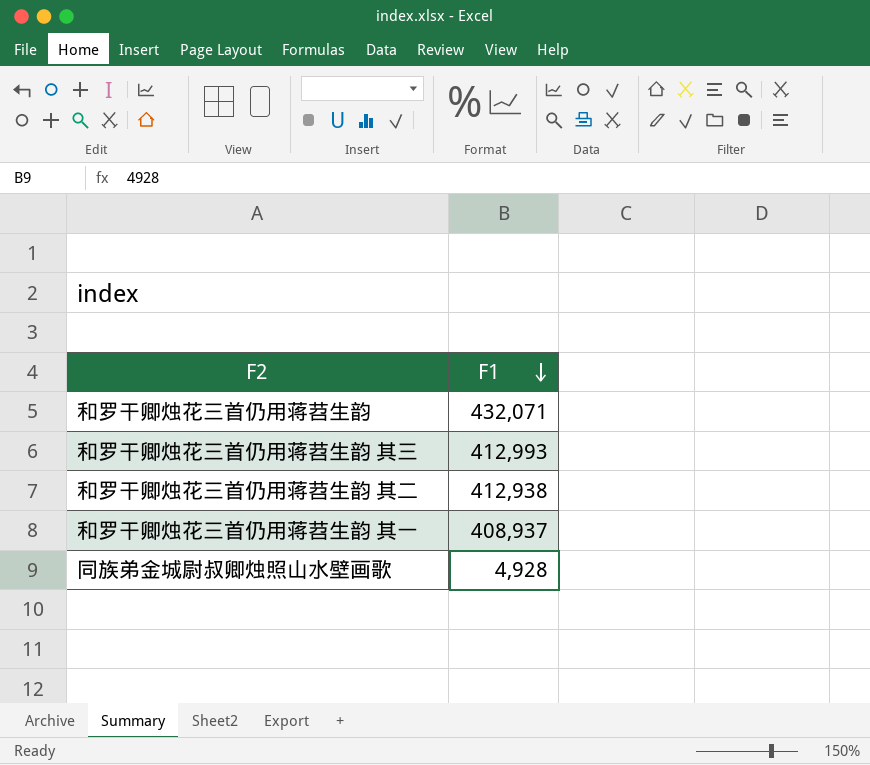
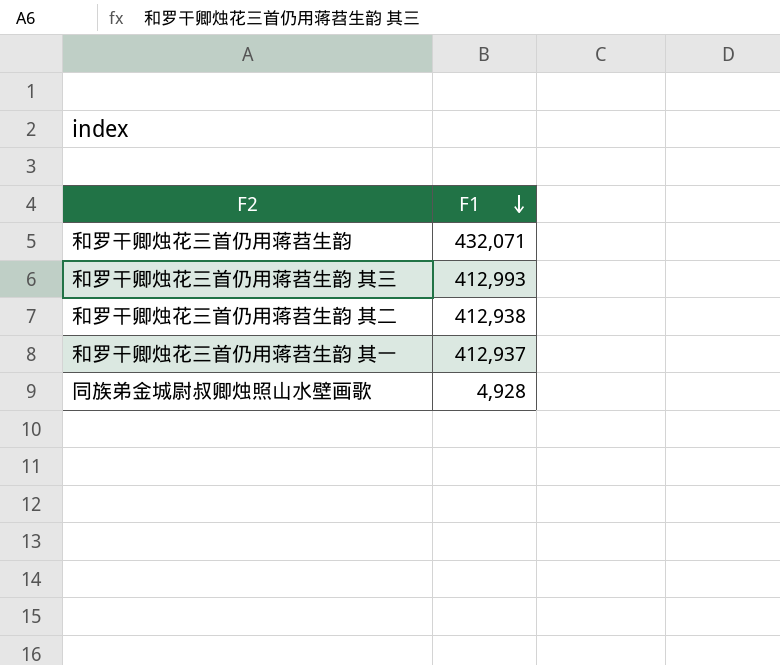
和罗干卿烛花三首仍用蒋苕生韵 其一 | F1: 408,937 -> 412,937

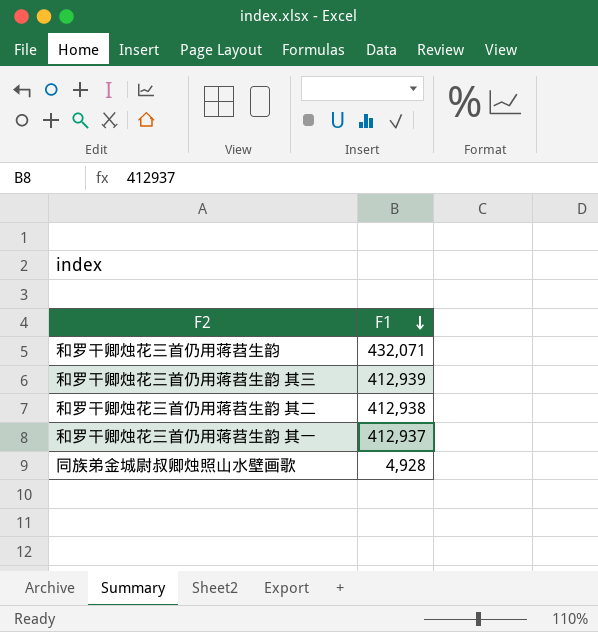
和罗干卿烛花三首仍用蒋苕生韵 其三 | F1: 412,993 -> 412,939

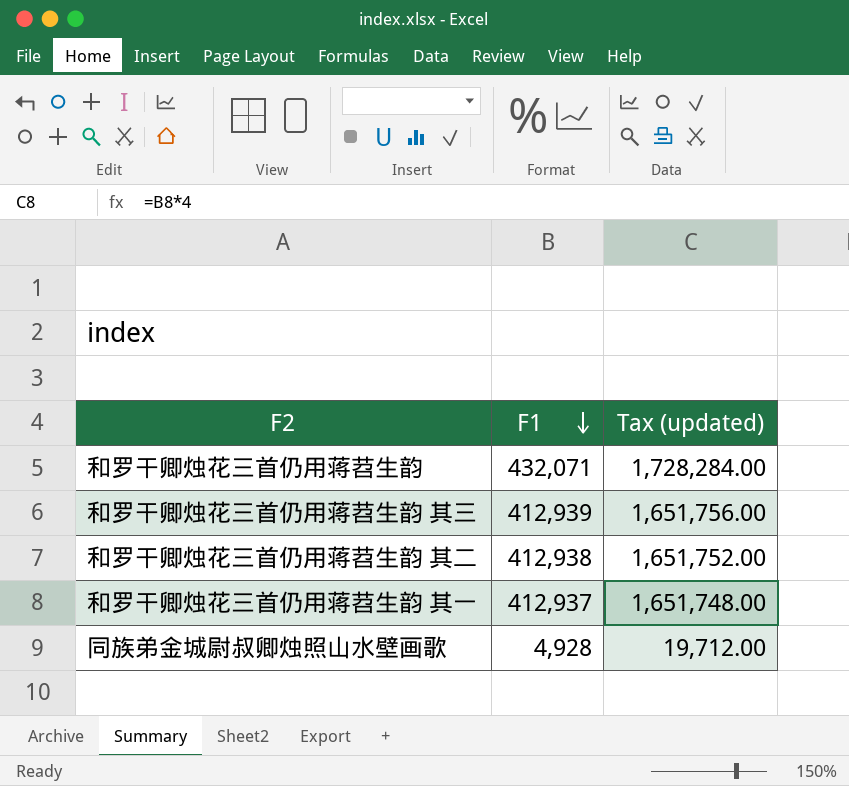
column Tax (updated) | formula: none -> [F1] * 4

